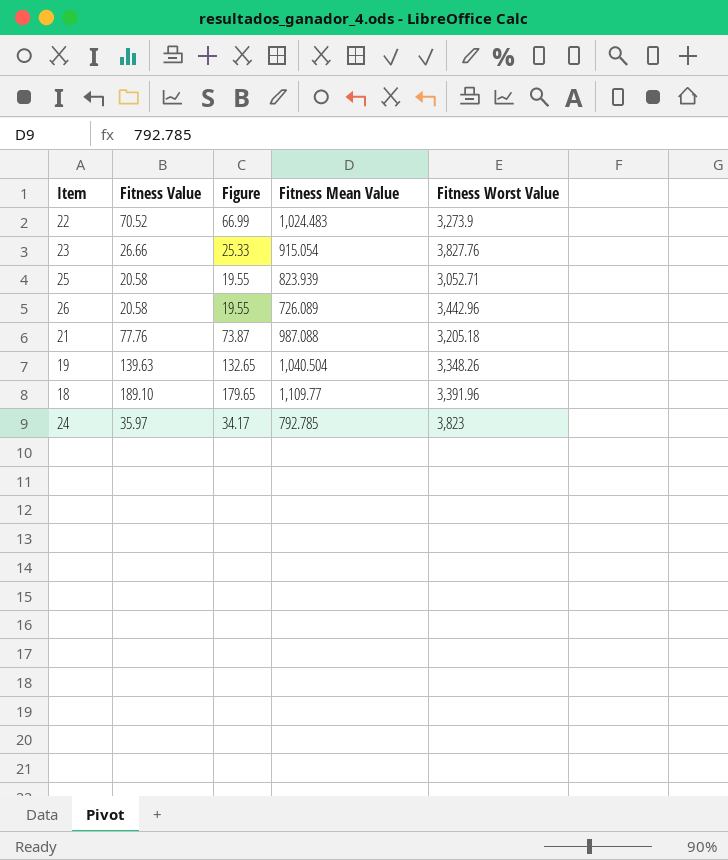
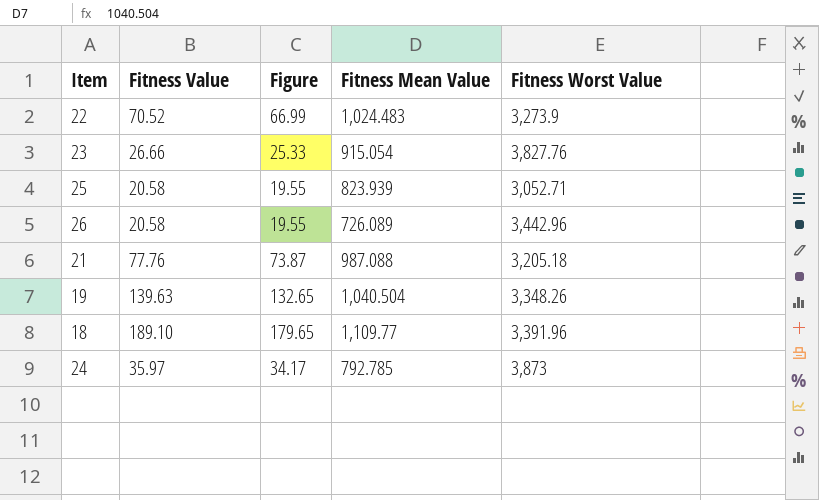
24 | Fitness Worst Value: 3,823 -> 3,873

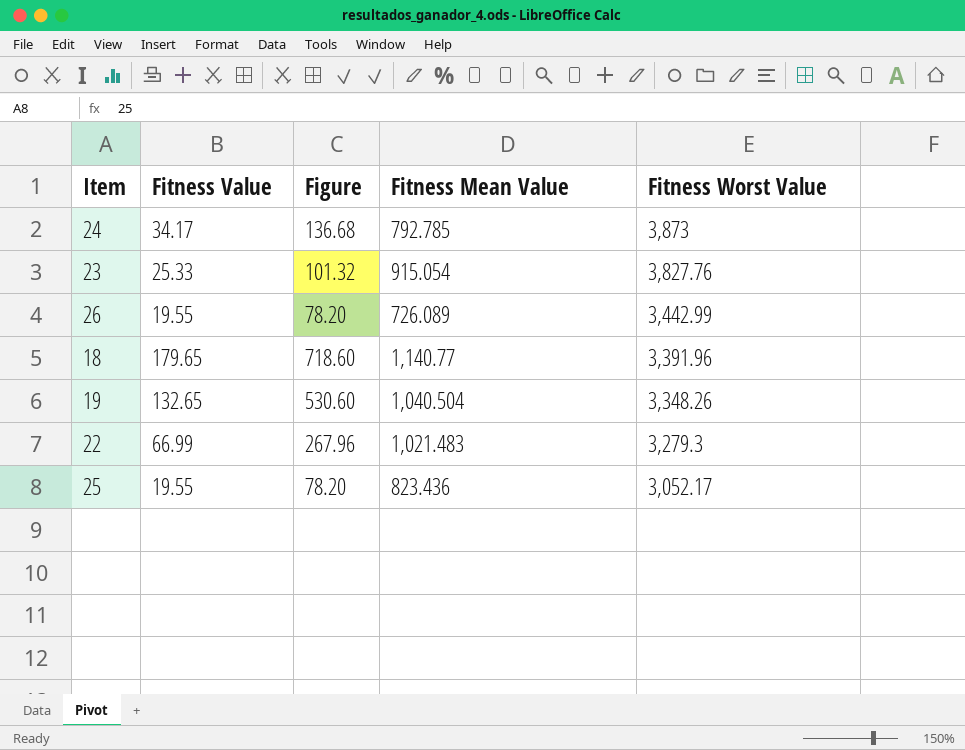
row order: none -> Fitness Worst Value descending
column Figure | formula: [Fitness Value] * 0.95 -> [Fitness Value] * 4
row 21: 77.76 | 73.87 | 987.088 | 3,205.18 -> none
24 | Fitness Value: 35.97 -> 34.17
23 | Fitness Value: 26.66 -> 25.33
26 | Fitness Value: 20.58 -> 19.55
26 | Fitness Worst Value: 3,442.96 -> 3,442.99
18 | Fitness Value: 189.10 -> 179.65
18 | Fitness Mean Value: 1,109.77 -> 1,140.77
19 | Fitness Value: 139.63 -> 132.65
22 | Fitness Value: 70.52 -> 66.99
22 | Fitness Mean Value: 1,024.483 -> 1,021.483
22 | Fitness Worst Value: 3,273.9 -> 3,279.3
25 | Fitness Value: 20.58 -> 19.55
25 | Fitness Mean Value: 823.939 -> 823.436
25 | Fitness Worst Value: 3,052.71 -> 3,052.17

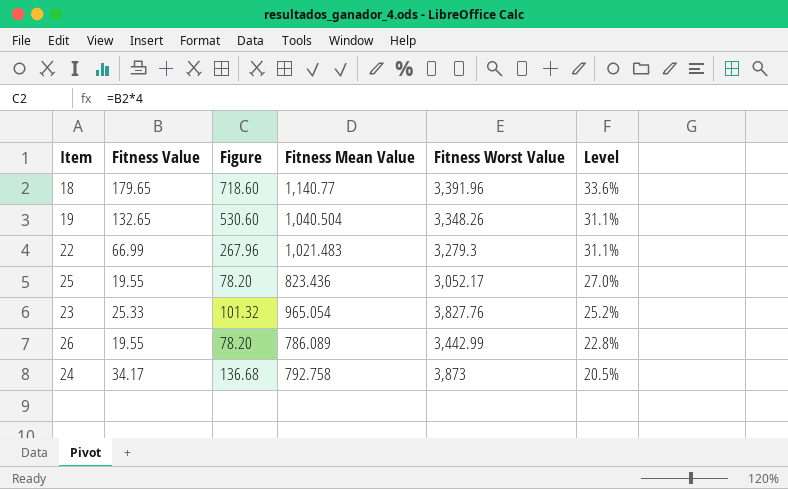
row order: Fitness Worst Value descending -> Level descending
column Level | formula: none -> [Fitness Mean Value] / [Fitness Worst Value]
23 | Fitness Mean Value: 915.054 -> 965.054
26 | Fitness Mean Value: 726.089 -> 786.089
24 | Fitness Mean Value: 792.785 -> 792.758

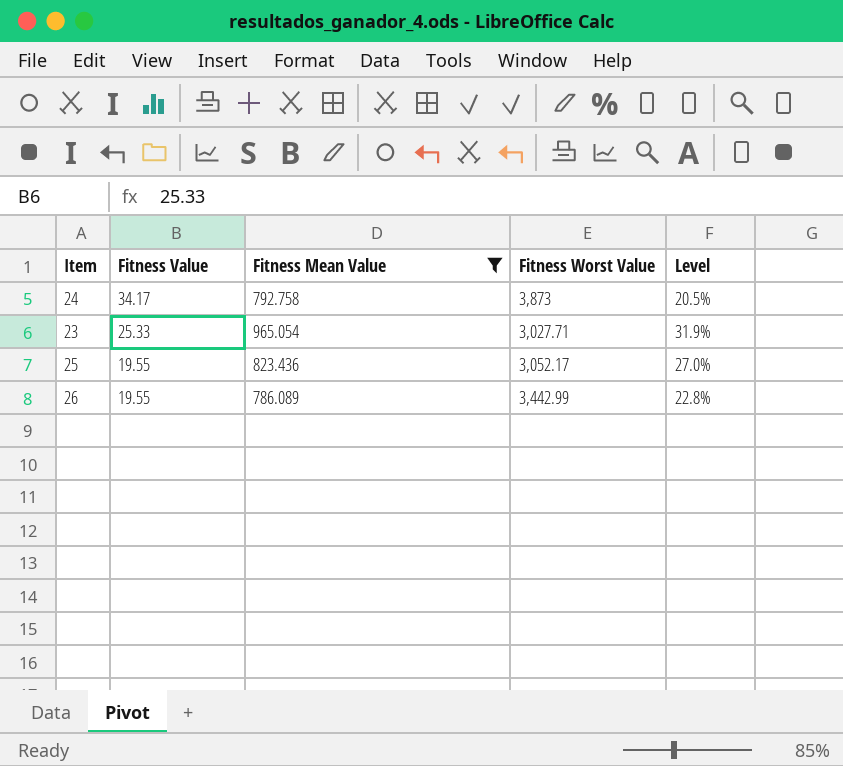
filter: none -> Fitness Mean Value <= 965.054
row order: Level descending -> Fitness Value descending
column Figure | formula: [Fitness Value] * 4 -> none
23 | Fitness Worst Value: 3,827.76 -> 3,027.71
23 | Level: 25.2% -> 31.9%

